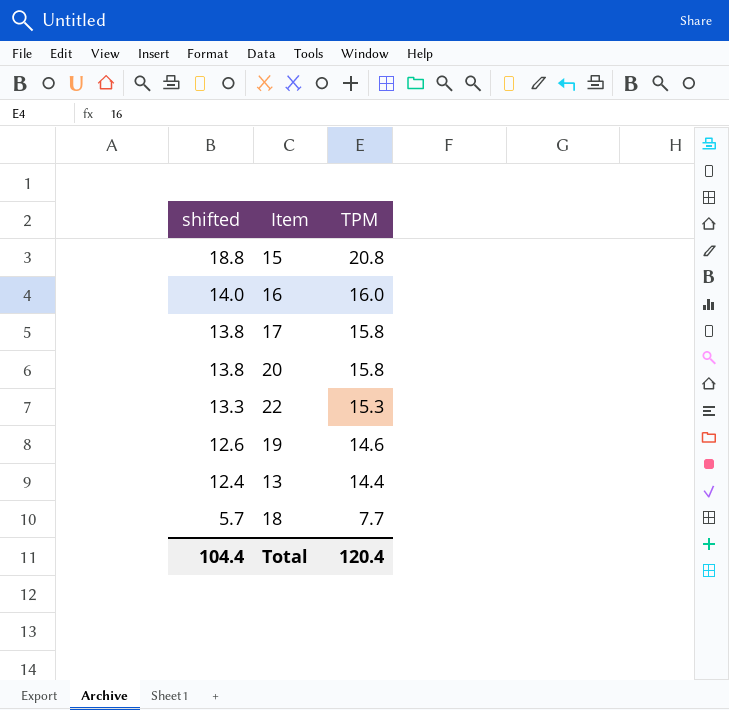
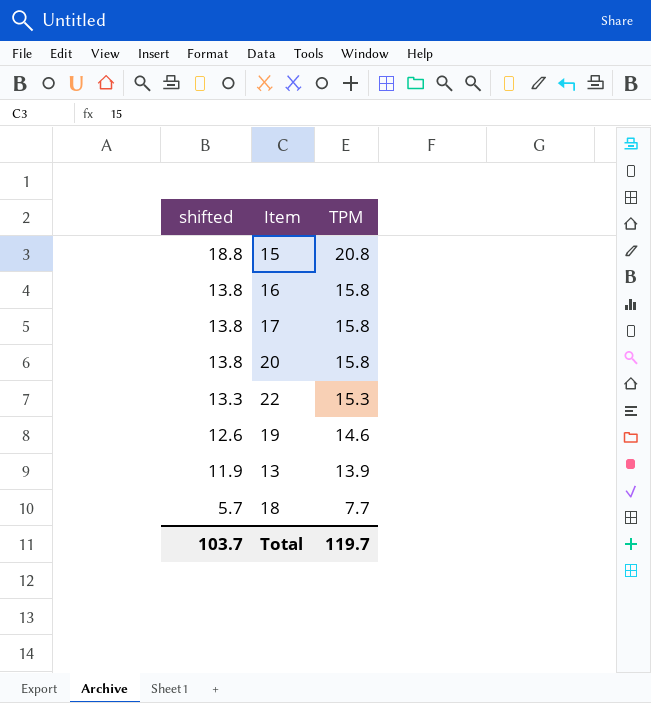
16 | shifted: 14.0 -> 13.8
16 | TPM: 16.0 -> 15.8
13 | shifted: 12.4 -> 11.9
13 | TPM: 14.4 -> 13.9
Total | shifted: 104.4 -> 103.7
Total | TPM: 120.4 -> 119.7

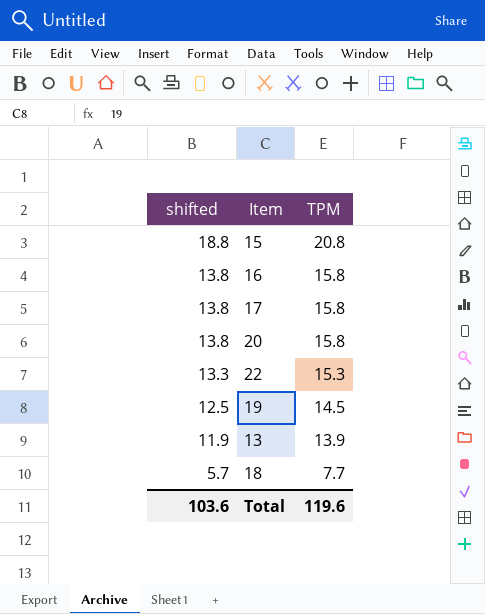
19 | shifted: 12.6 -> 12.5
19 | TPM: 14.6 -> 14.5
Total | shifted: 103.7 -> 103.6
Total | TPM: 119.7 -> 119.6

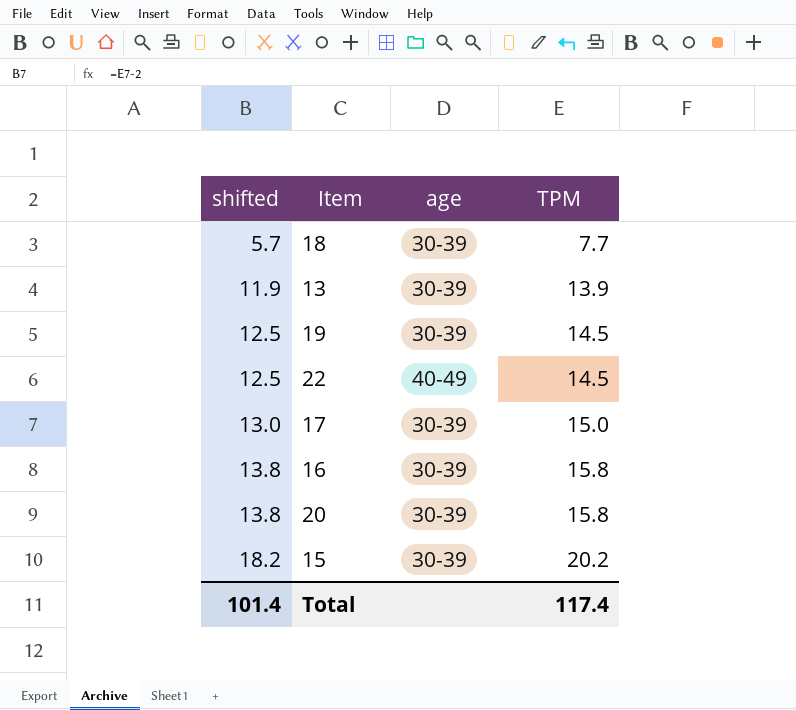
row order: shifted descending -> shifted ascending
column age | position: none -> 3
22 | shifted: 13.3 -> 12.5
22 | TPM: 15.3 -> 14.5
17 | shifted: 13.8 -> 13.0
17 | TPM: 15.8 -> 15.0
15 | shifted: 18.8 -> 18.2
15 | TPM: 20.8 -> 20.2
Total | shifted: 103.6 -> 101.4
Total | TPM: 119.6 -> 117.4

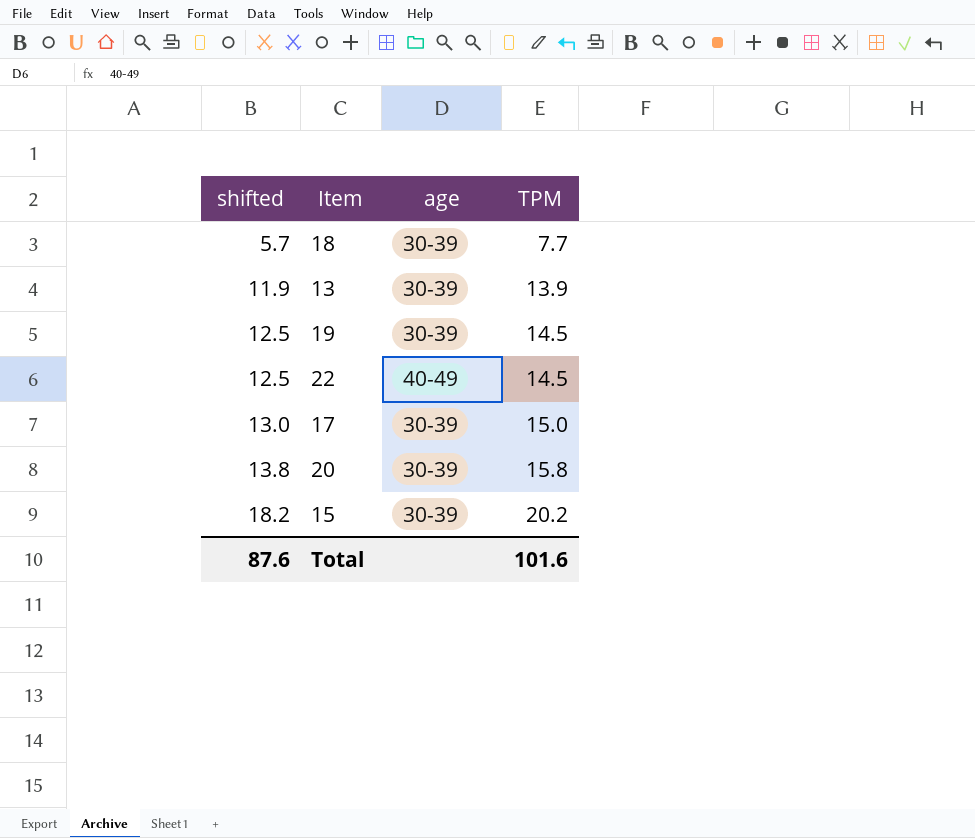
row 16: 13.8 | 30-39 | 15.8 -> none
Total | shifted: 101.4 -> 87.6
Total | TPM: 117.4 -> 101.6

